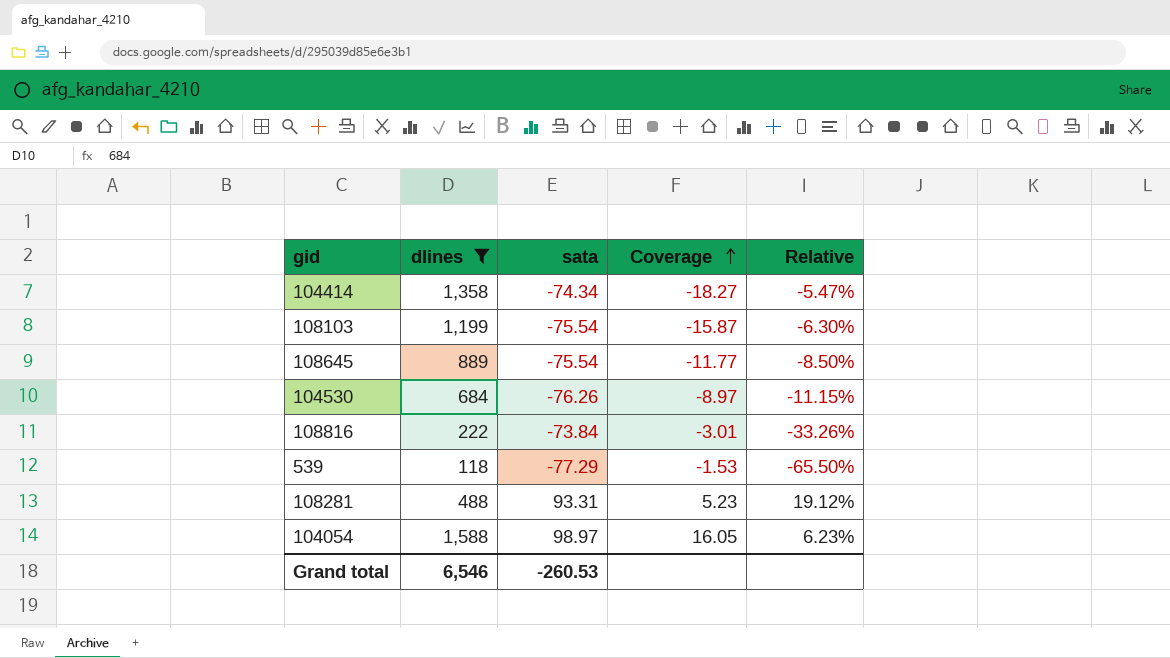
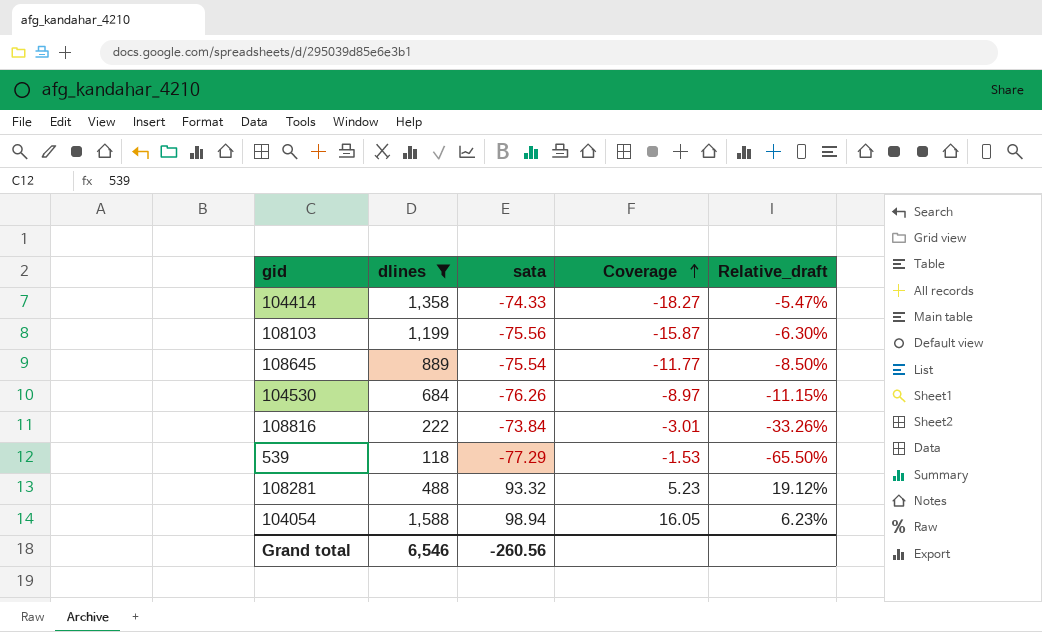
column name: Relative -> Relative_draft
104414 | sata: -74.34 -> -74.33
108103 | sata: -75.54 -> -75.56
108281 | sata: 93.31 -> 93.32
104054 | sata: 98.97 -> 98.94
Grand total | sata: -260.53 -> -260.56

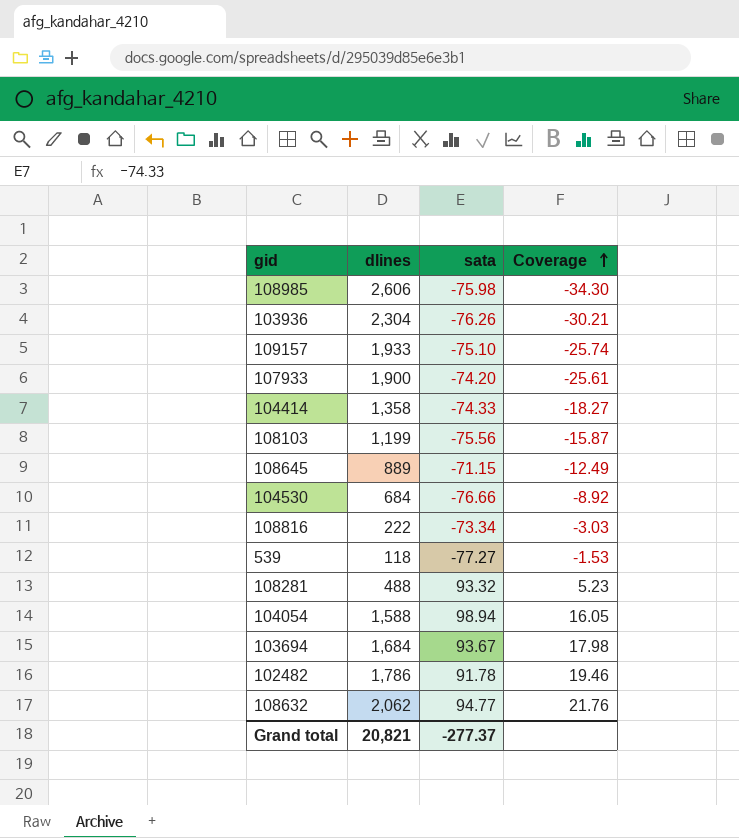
filter: dlines <= 1,588 -> none
column Relative_draft | formula: [sata] / [dlines] -> none
108645 | sata: -75.54 -> -71.15
108645 | Coverage: -11.77 -> -12.49
104530 | sata: -76.26 -> -76.66
104530 | Coverage: -8.97 -> -8.92
108816 | sata: -73.84 -> -73.34
108816 | Coverage: -3.01 -> -3.03
539 | sata: -77.29 -> -77.27
Grand total | dlines: 6,546 -> 20,821
Grand total | sata: -260.56 -> -277.37

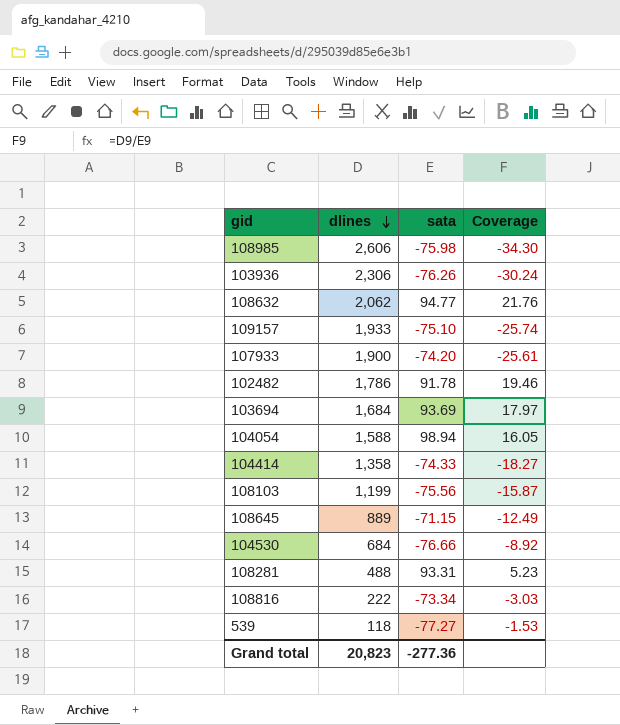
row order: Coverage ascending -> dlines descending
103936 | dlines: 2,304 -> 2,306
103936 | Coverage: -30.21 -> -30.24
103694 | sata: 93.67 -> 93.69
103694 | Coverage: 17.98 -> 17.97
108281 | sata: 93.32 -> 93.31
Grand total | dlines: 20,821 -> 20,823
Grand total | sata: -277.37 -> -277.36

